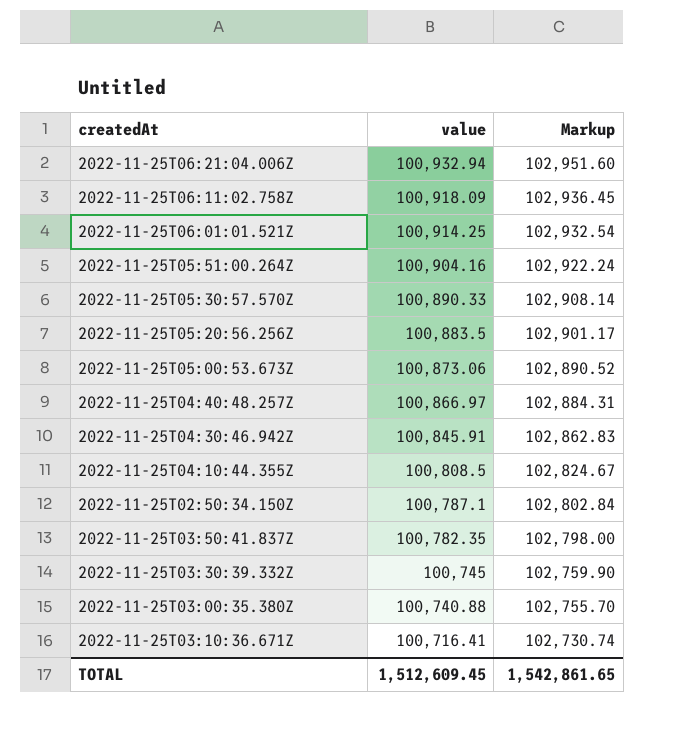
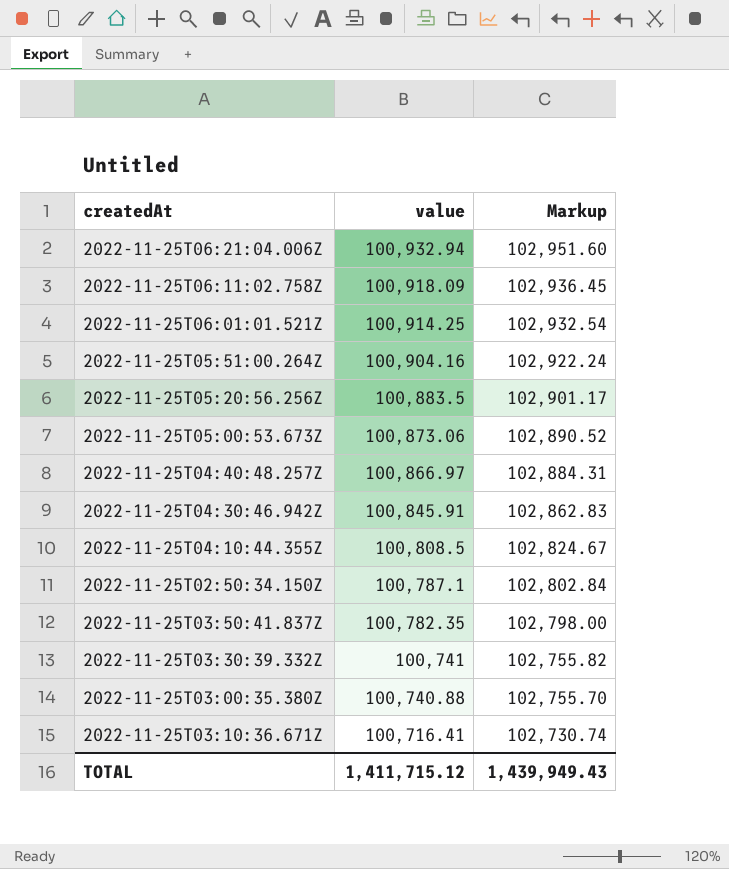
row 2022-11-25T05:30:57.570Z: 100,890.33 | 102,908.14 -> none
2022-11-25T03:30:39.332Z | value: 100,745 -> 100,741
2022-11-25T03:30:39.332Z | Markup: 102,759.90 -> 102,755.82
TOTAL | value: 1,512,609.45 -> 1,411,715.12
TOTAL | Markup: 1,542,861.65 -> 1,439,949.43

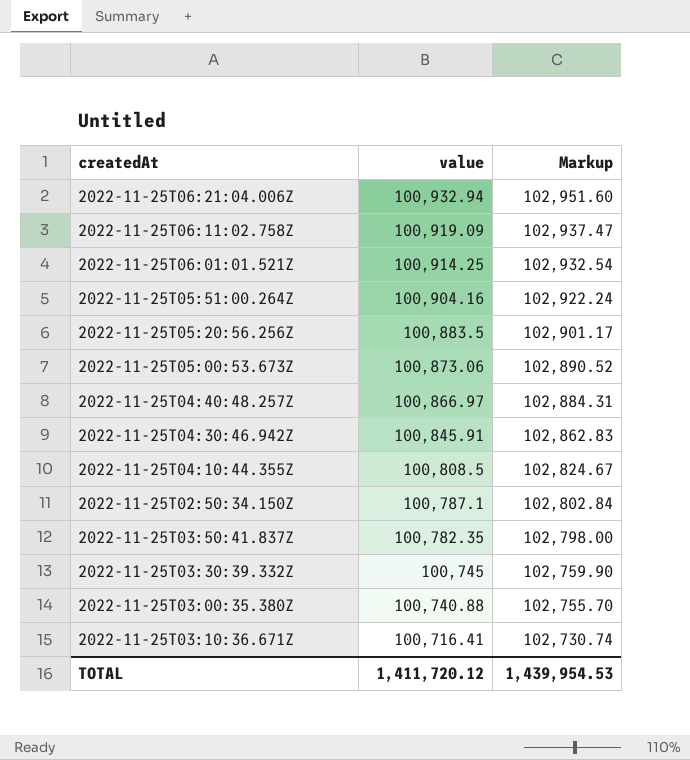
2022-11-25T06:11:02.758Z | value: 100,918.09 -> 100,919.09
2022-11-25T06:11:02.758Z | Markup: 102,936.45 -> 102,937.47
2022-11-25T03:30:39.332Z | value: 100,741 -> 100,745
2022-11-25T03:30:39.332Z | Markup: 102,755.82 -> 102,759.90
TOTAL | value: 1,411,715.12 -> 1,411,720.12
TOTAL | Markup: 1,439,949.43 -> 1,439,954.53

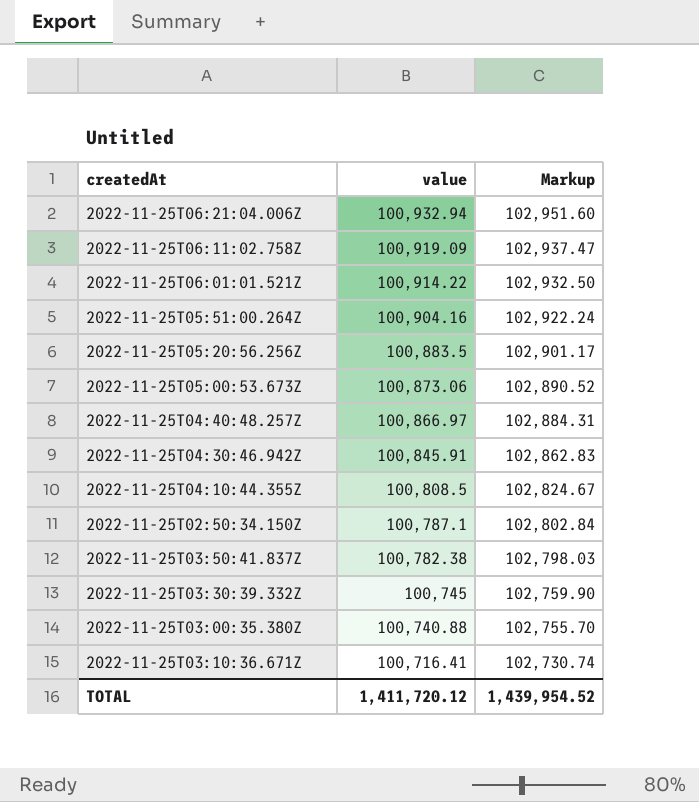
2022-11-25T06:01:01.521Z | value: 100,914.25 -> 100,914.22
2022-11-25T06:01:01.521Z | Markup: 102,932.54 -> 102,932.50
2022-11-25T03:50:41.837Z | value: 100,782.35 -> 100,782.38
2022-11-25T03:50:41.837Z | Markup: 102,798.00 -> 102,798.03
TOTAL | Markup: 1,439,954.53 -> 1,439,954.52

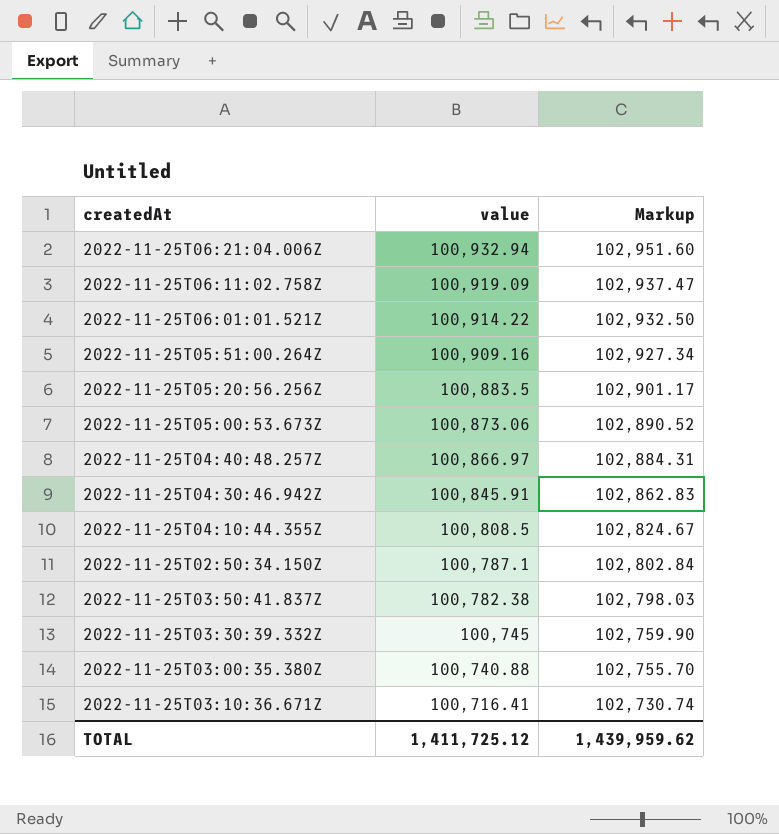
2022-11-25T05:51:00.264Z | value: 100,904.16 -> 100,909.16
2022-11-25T05:51:00.264Z | Markup: 102,922.24 -> 102,927.34
TOTAL | value: 1,411,720.12 -> 1,411,725.12
TOTAL | Markup: 1,439,954.52 -> 1,439,959.62

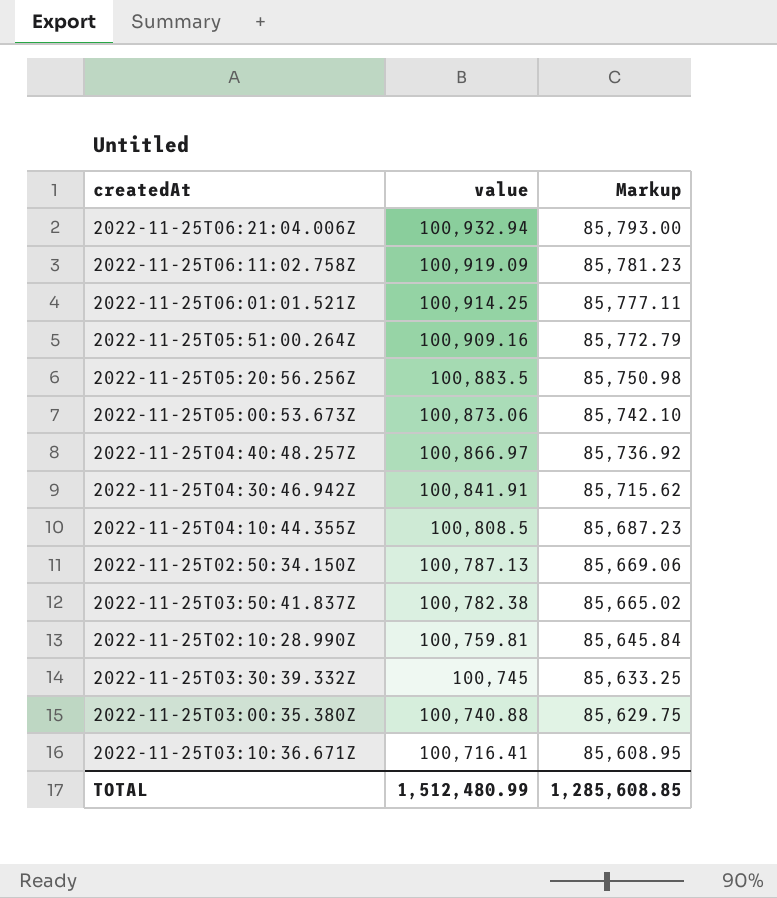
column Markup | formula: [value] * 1.02 -> [value] * 0.85
2022-11-25T06:01:01.521Z | value: 100,914.22 -> 100,914.25
2022-11-25T04:30:46.942Z | value: 100,845.91 -> 100,841.91
2022-11-25T02:50:34.150Z | value: 100,787.1 -> 100,787.13
row 2022-11-25T02:10:28.990Z: none -> 100,759.81 | 85,645.84
TOTAL | value: 1,411,725.12 -> 1,512,480.99
TOTAL | Markup: 1,439,959.62 -> 1,285,608.85

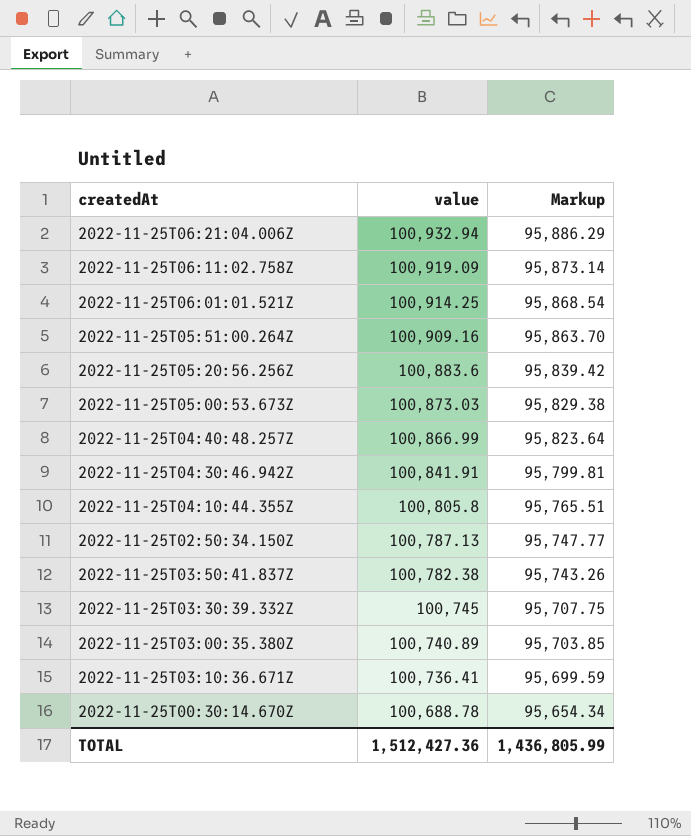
column Markup | formula: [value] * 0.85 -> [value] * 0.95
row 2022-11-25T02:10:28.990Z: 100,759.81 | 85,645.84 -> none
2022-11-25T05:20:56.256Z | value: 100,883.5 -> 100,883.6
2022-11-25T05:00:53.673Z | value: 100,873.06 -> 100,873.03
2022-11-25T04:40:48.257Z | value: 100,866.97 -> 100,866.99
2022-11-25T04:10:44.355Z | value: 100,808.5 -> 100,805.8
2022-11-25T03:00:35.380Z | value: 100,740.88 -> 100,740.89
2022-11-25T03:10:36.671Z | value: 100,716.41 -> 100,736.41
row 2022-11-25T00:30:14.670Z: none -> 100,688.78 | 95,654.34
TOTAL | value: 1,512,480.99 -> 1,512,427.36
TOTAL | Markup: 1,285,608.85 -> 1,436,805.99

